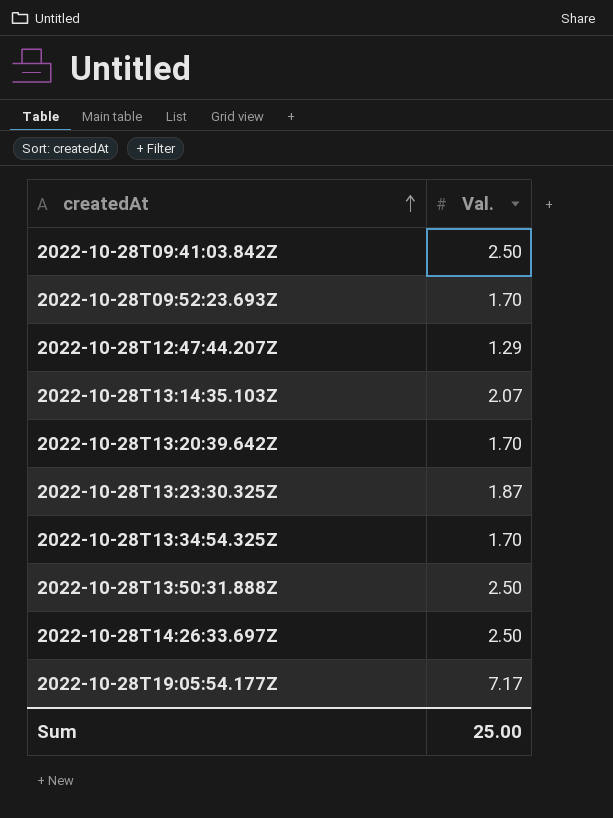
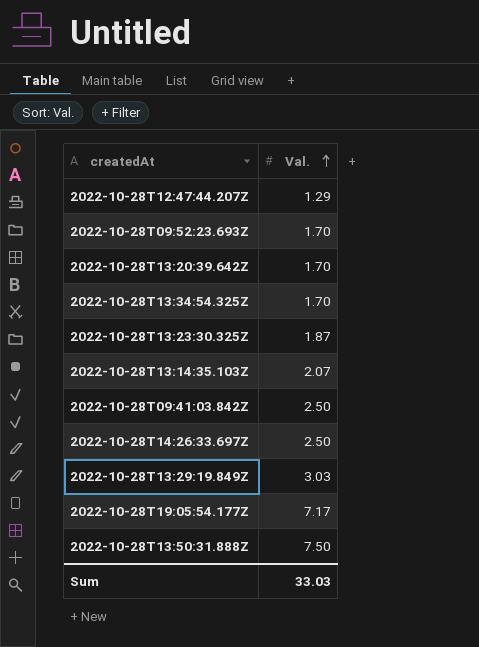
row order: createdAt ascending -> Val. ascending
row 2022-10-28T13:29:19.849Z: none -> 3.03
2022-10-28T13:50:31.888Z | Val.: 2.50 -> 7.50
Sum | Val.: 25.00 -> 33.03

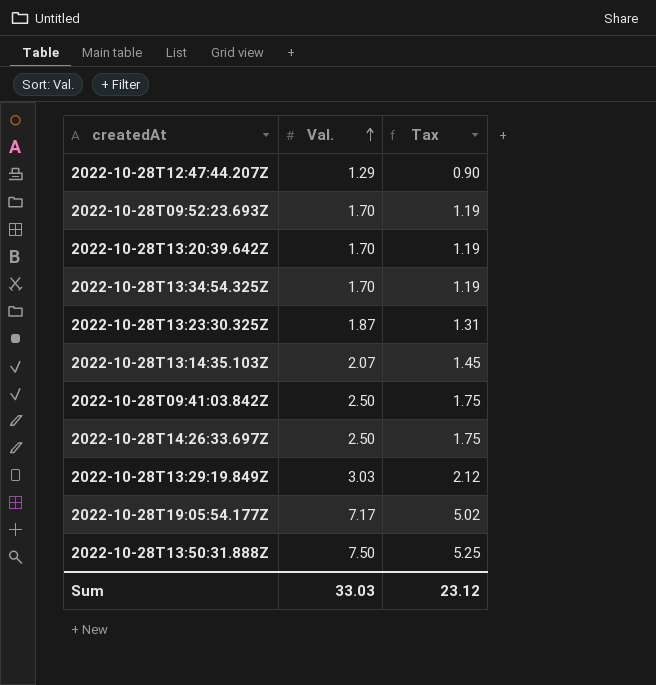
column Tax | formula: none -> [Val.] * 0.7

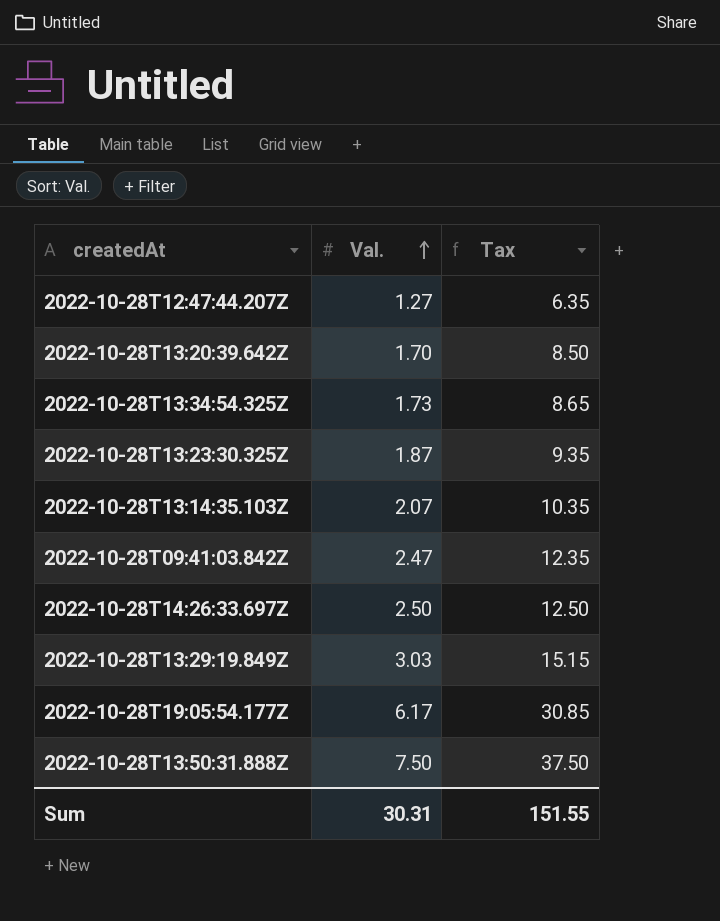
column Tax | formula: [Val.] * 0.7 -> [Val.] * 5
row 2022-10-28T09:52:23.693Z: 1.70 | 1.19 -> none
2022-10-28T12:47:44.207Z | Val.: 1.29 -> 1.27
2022-10-28T13:34:54.325Z | Val.: 1.70 -> 1.73
2022-10-28T09:41:03.842Z | Val.: 2.50 -> 2.47
2022-10-28T19:05:54.177Z | Val.: 7.17 -> 6.17
Sum | Val.: 33.03 -> 30.31
Sum | Tax: 23.12 -> 151.55

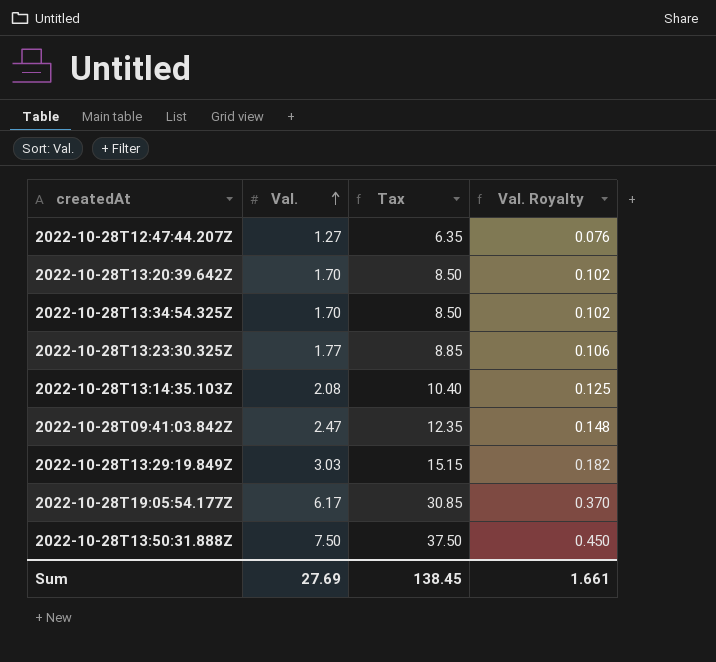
column Val. Royalty | formula: none -> [Val.] * 0.06
row 2022-10-28T14:26:33.697Z: 2.50 | 12.50 -> none
2022-10-28T13:34:54.325Z | Val.: 1.73 -> 1.70
2022-10-28T13:34:54.325Z | Tax: 8.65 -> 8.50
2022-10-28T13:23:30.325Z | Val.: 1.87 -> 1.77
2022-10-28T13:23:30.325Z | Tax: 9.35 -> 8.85
2022-10-28T13:14:35.103Z | Val.: 2.07 -> 2.08
2022-10-28T13:14:35.103Z | Tax: 10.35 -> 10.40
Sum | Val.: 30.31 -> 27.69
Sum | Tax: 151.55 -> 138.45

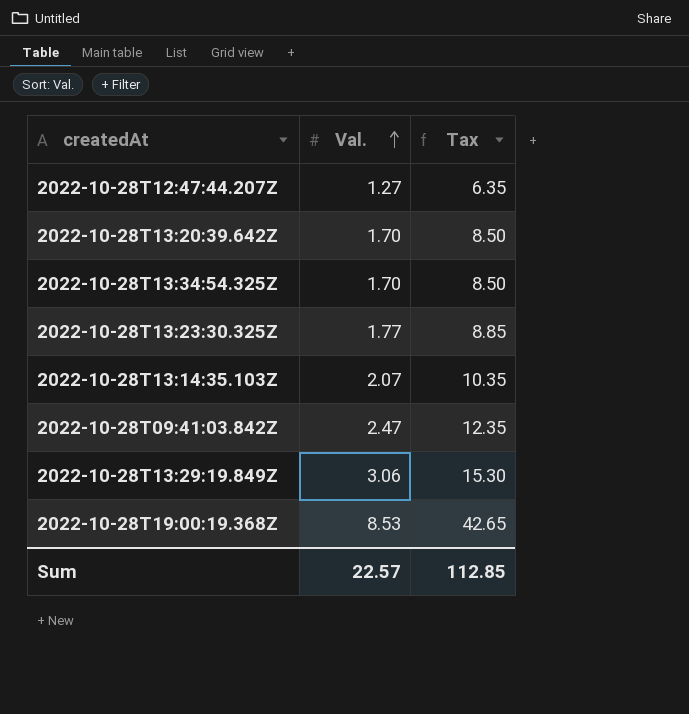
column Val. Royalty | formula: [Val.] * 0.06 -> none
row 2022-10-28T19:05:54.177Z: 6.17 | 30.85 | 0.370 -> none
row 2022-10-28T13:50:31.888Z: 7.50 | 37.50 | 0.450 -> none
2022-10-28T13:14:35.103Z | Val.: 2.08 -> 2.07
2022-10-28T13:14:35.103Z | Tax: 10.40 -> 10.35
2022-10-28T13:29:19.849Z | Val.: 3.03 -> 3.06
2022-10-28T13:29:19.849Z | Tax: 15.15 -> 15.30
row 2022-10-28T19:00:19.368Z: none -> 8.53 | 42.65
Sum | Val.: 27.69 -> 22.57
Sum | Tax: 138.45 -> 112.85

